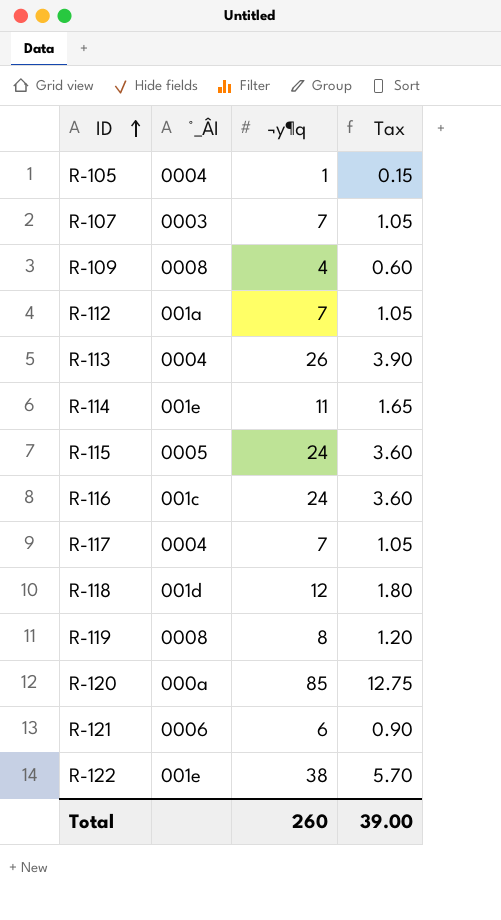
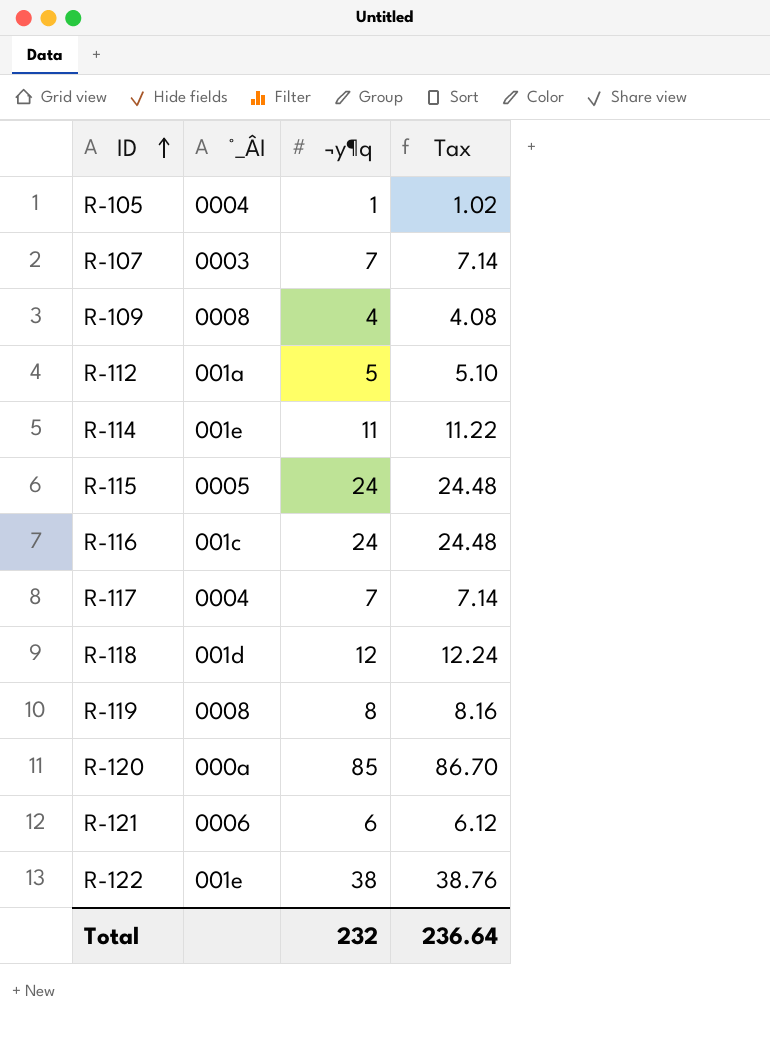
column Tax | formula: [¬y¶q] * 0.15 -> [¬y¶q] * 1.02
row R-113: 0004 | 26 | 3.90 -> none
R-112 | ¬y¶q: 7 -> 5
Total | ¬y¶q: 260 -> 232
Total | Tax: 39.00 -> 236.64

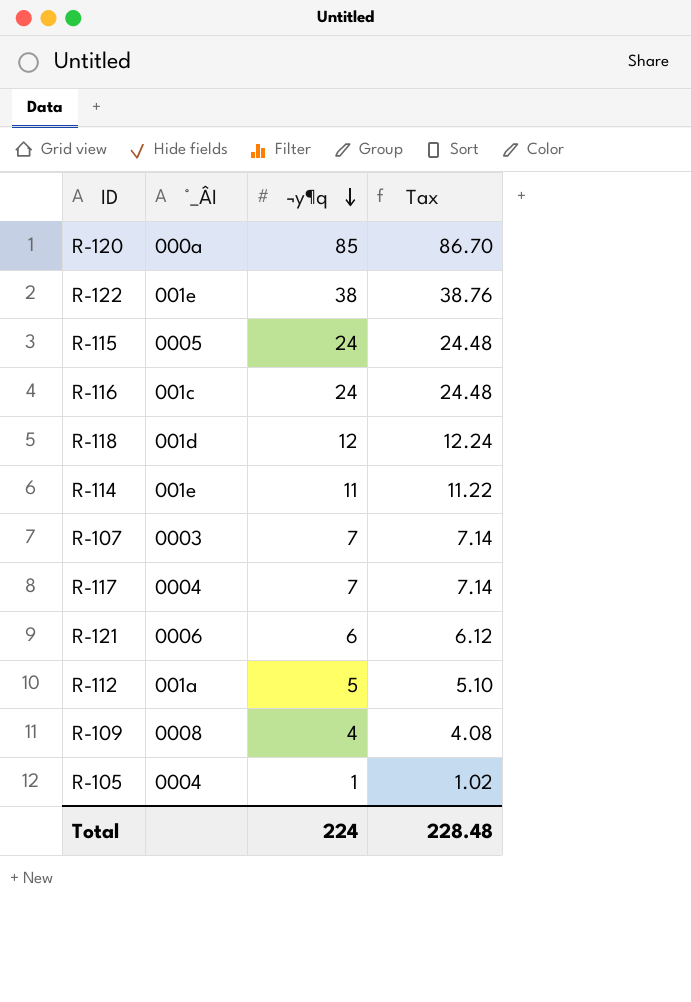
row order: ID ascending -> ¬y¶q descending
row R-119: 0008 | 8 | 8.16 -> none
Total | ¬y¶q: 232 -> 224
Total | Tax: 236.64 -> 228.48

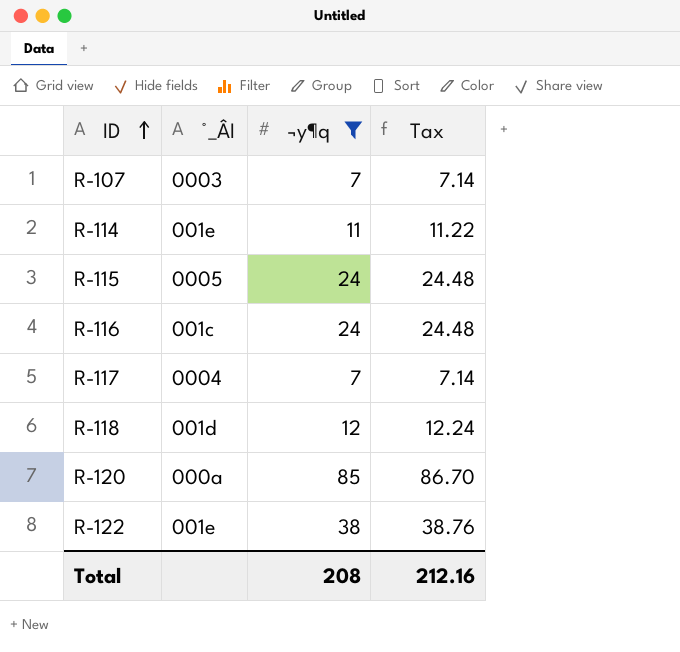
filter: none -> ¬y¶q >= 7
row order: ¬y¶q descending -> ID ascending
Total | ¬y¶q: 224 -> 208
Total | Tax: 228.48 -> 212.16

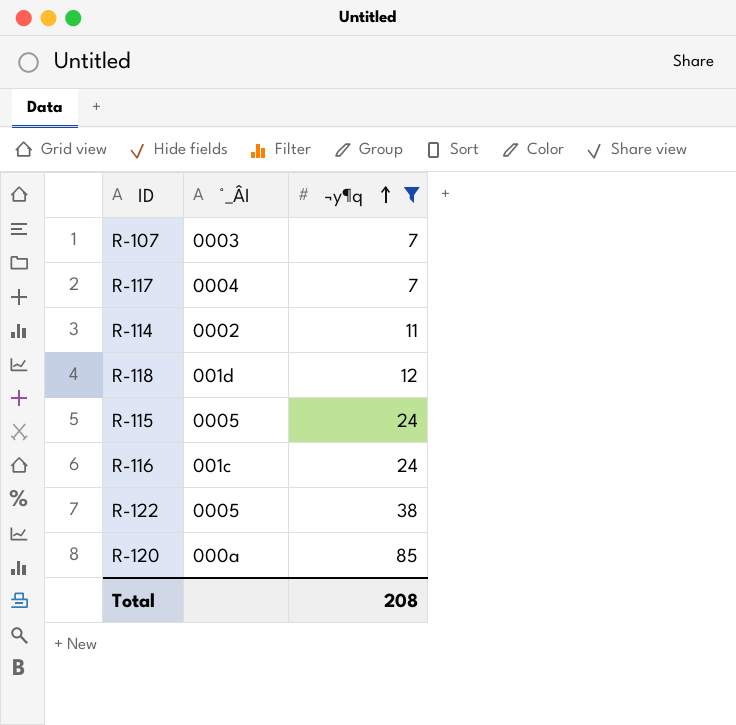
row order: ID ascending -> ¬y¶q ascending
column Tax | formula: [¬y¶q] * 1.02 -> none
R-114 | °_ÂI: 001e -> 0002
R-122 | °_ÂI: 001e -> 0005

